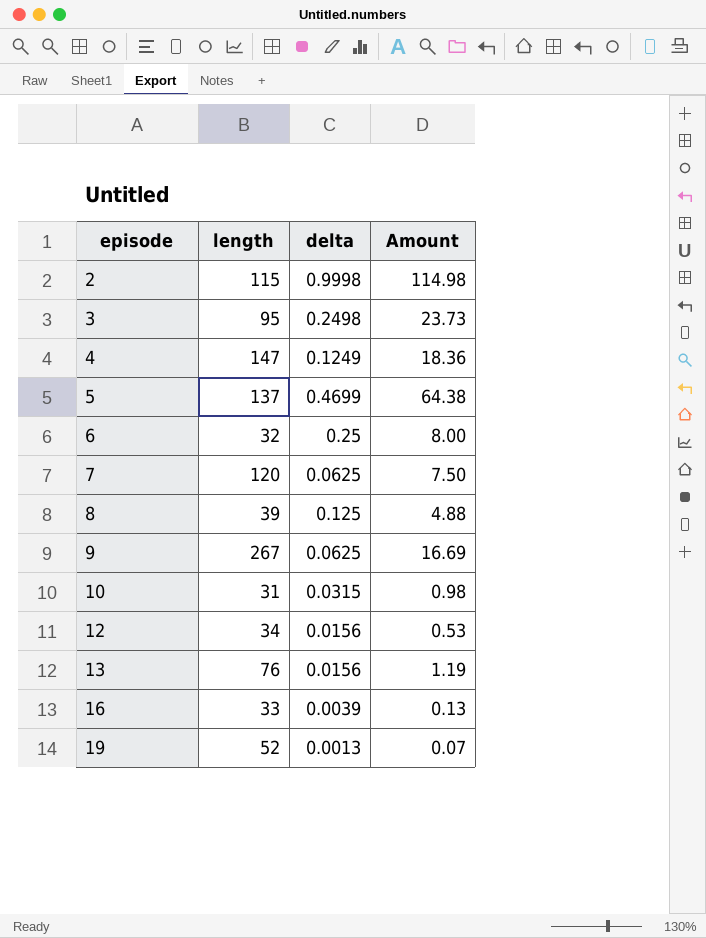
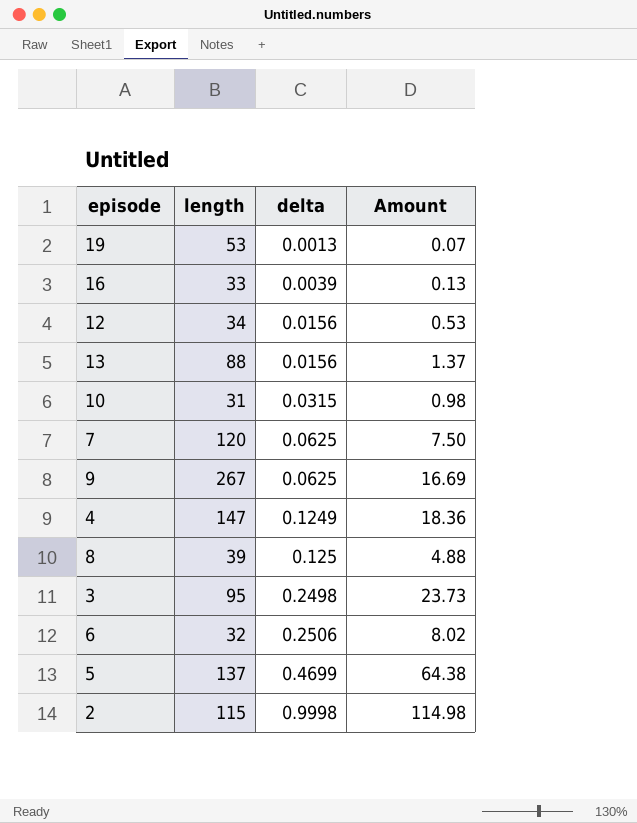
row order: episode ascending -> delta ascending
19 | length: 52 -> 53
13 | length: 76 -> 88
13 | Amount: 1.19 -> 1.37
6 | delta: 0.25 -> 0.2506
6 | Amount: 8.00 -> 8.02

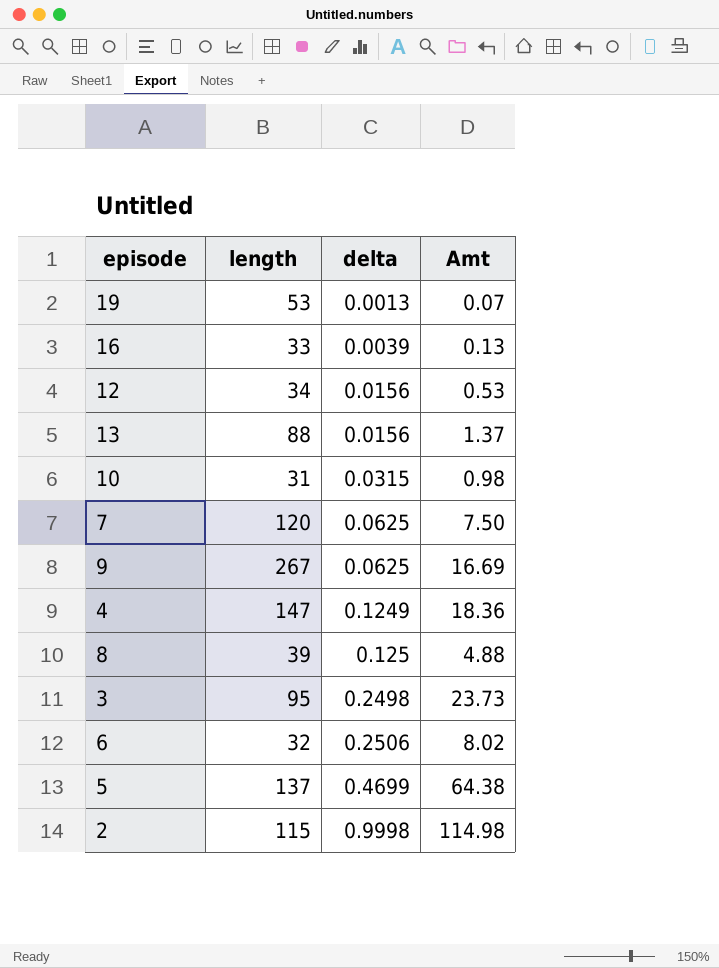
column name: Amount -> Amt

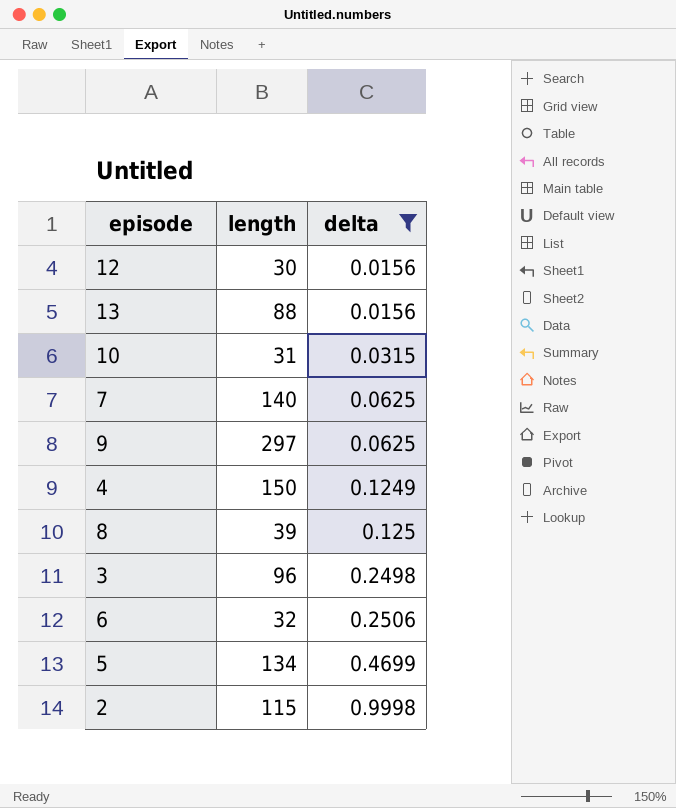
filter: none -> delta >= 0.0156
column Amt | formula: [length] * [delta] -> none
12 | length: 34 -> 30
7 | length: 120 -> 140
9 | length: 267 -> 297
4 | length: 147 -> 150
3 | length: 95 -> 96
5 | length: 137 -> 134

